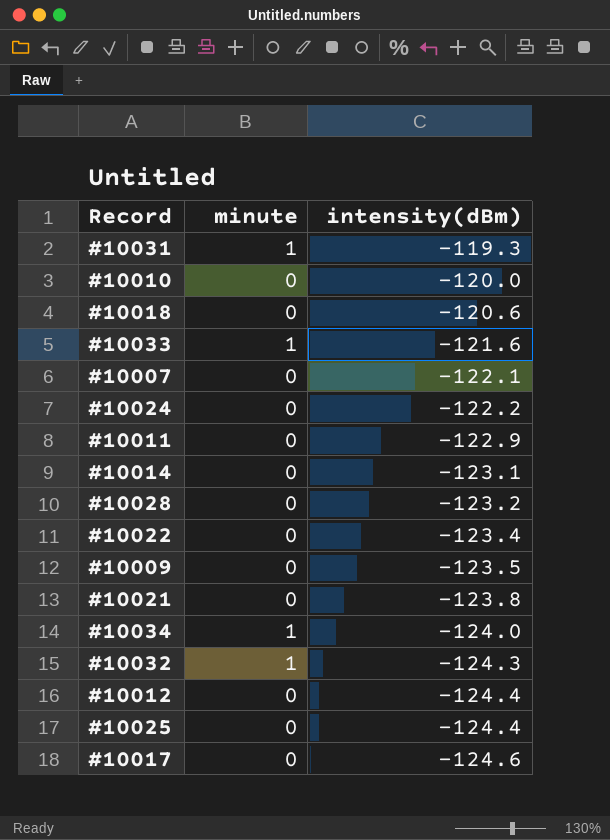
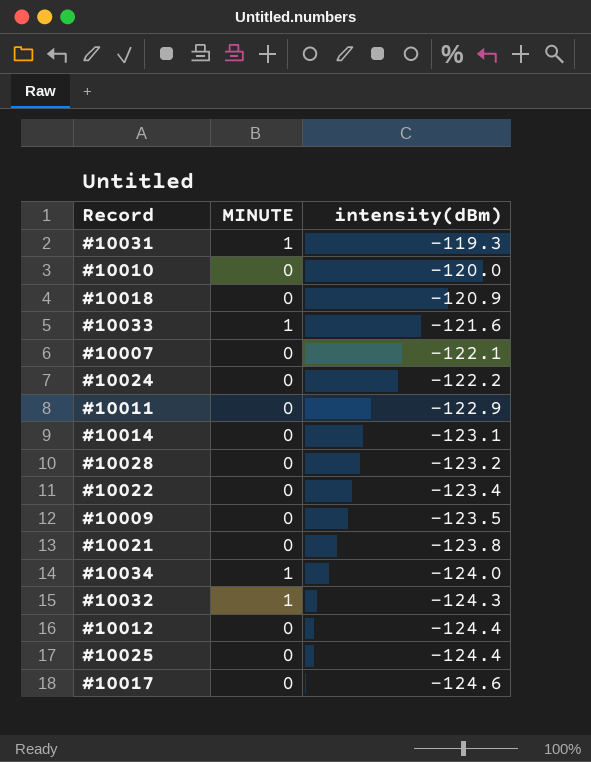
column name: minute -> MINUTE
#10018 | intensity(dBm): -120.6 -> -120.9

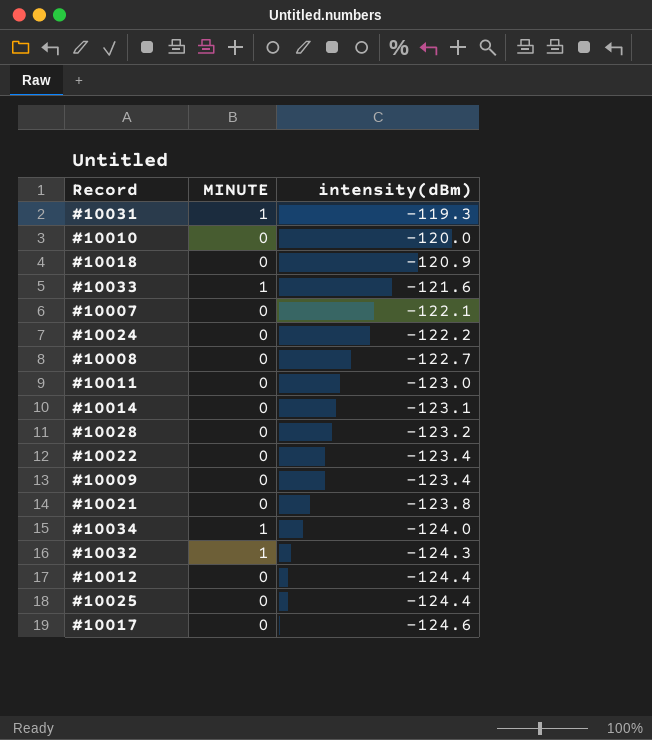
row #10008: none -> 0 | -122.7
#10011 | intensity(dBm): -122.9 -> -123.0
#10009 | intensity(dBm): -123.5 -> -123.4

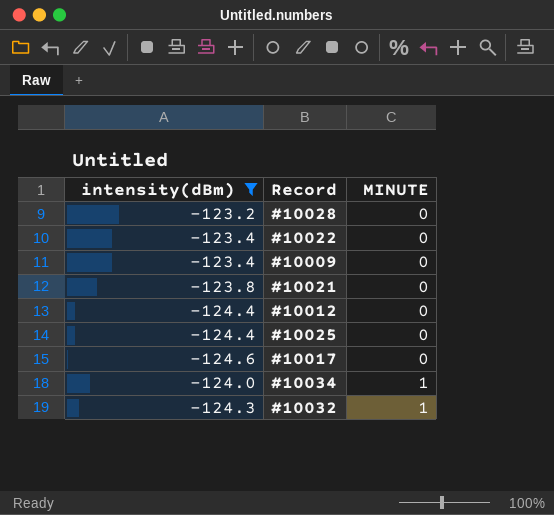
filter: none -> intensity(dBm) <= -123.2
row order: intensity(dBm) descending -> MINUTE ascending
column intensity(dBm) | position: 3 -> 1

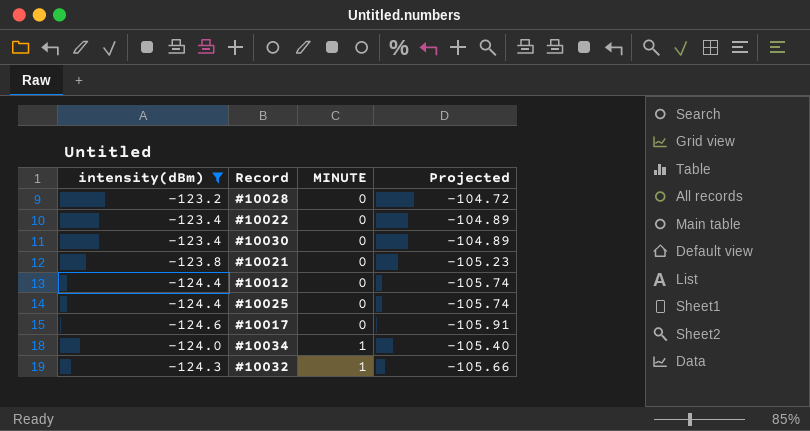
column Projected | formula: none -> [intensity(dBm)] * 0.85
row #10009: -123.4 | 0 -> none
row #10030: none -> -123.4 | 0 | -104.89

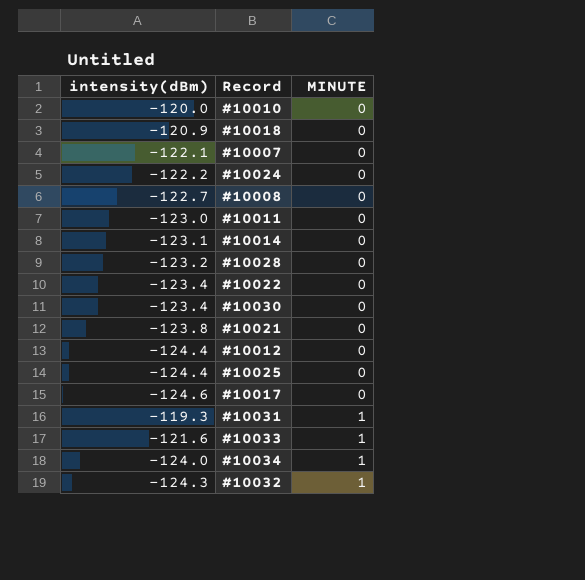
filter: intensity(dBm) <= -123.2 -> none
column Projected | formula: [intensity(dBm)] * 0.85 -> none

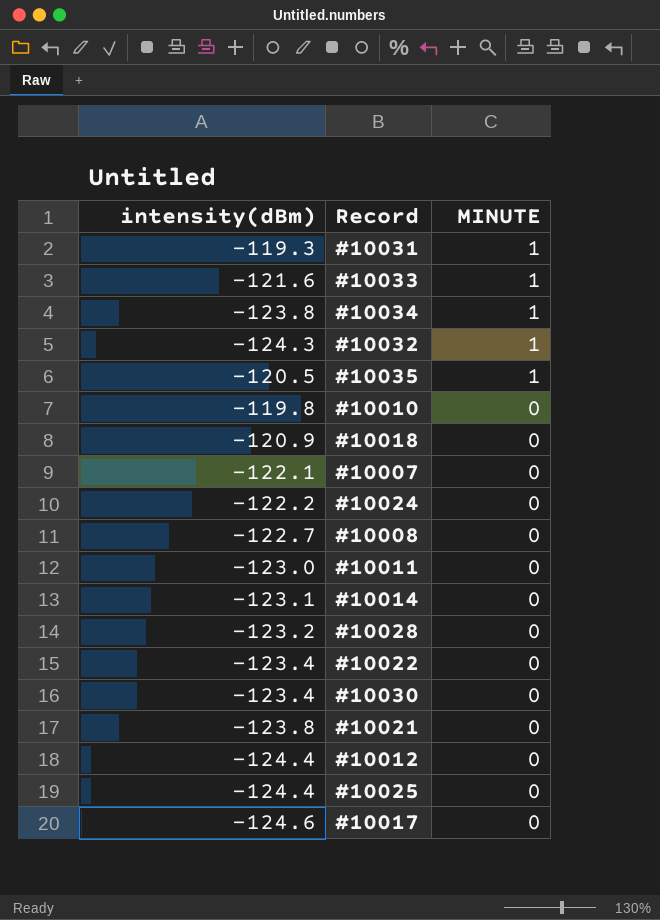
row order: MINUTE ascending -> MINUTE descending
#10034 | intensity(dBm): -124.0 -> -123.8
row #10035: none -> -120.5 | 1
#10010 | intensity(dBm): -120.0 -> -119.8

